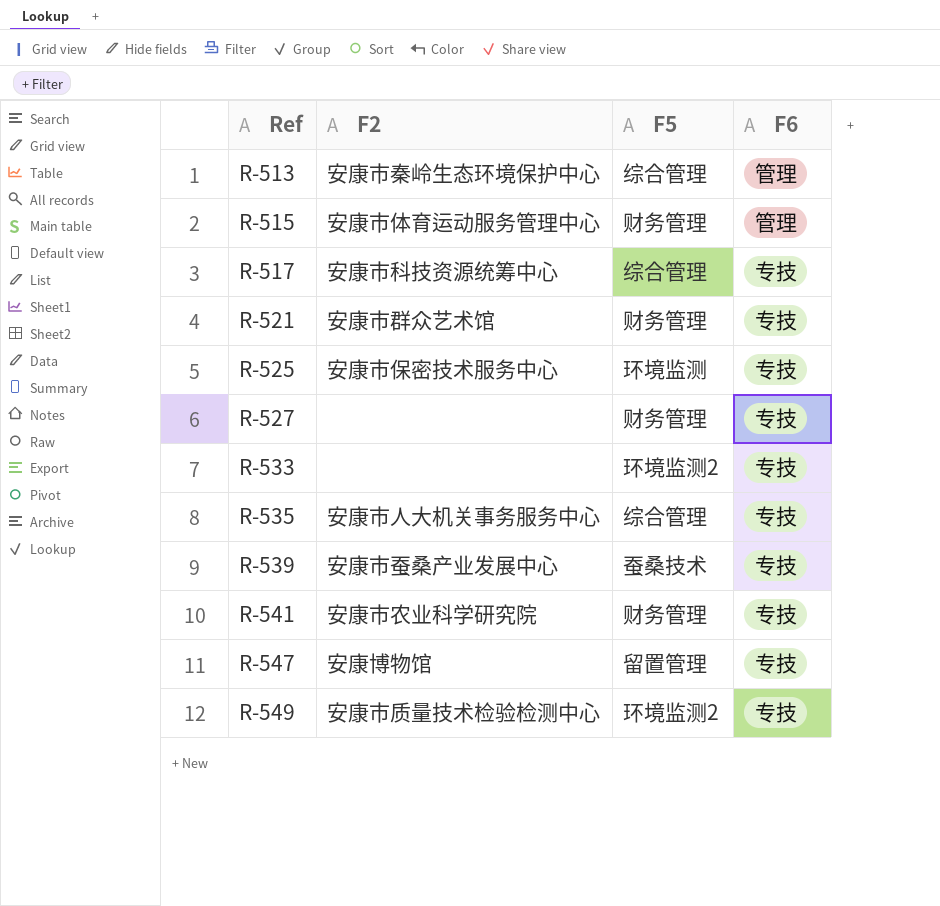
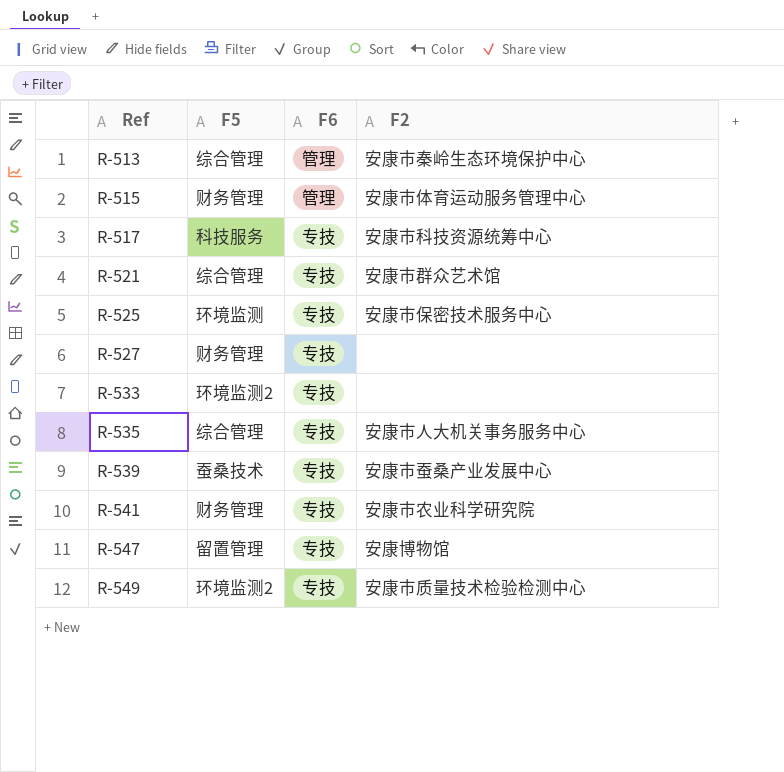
column F2 | position: 2 -> 4
R-517 | F5: 综合管理 -> 科技服务
R-521 | F5: 财务管理 -> 综合管理

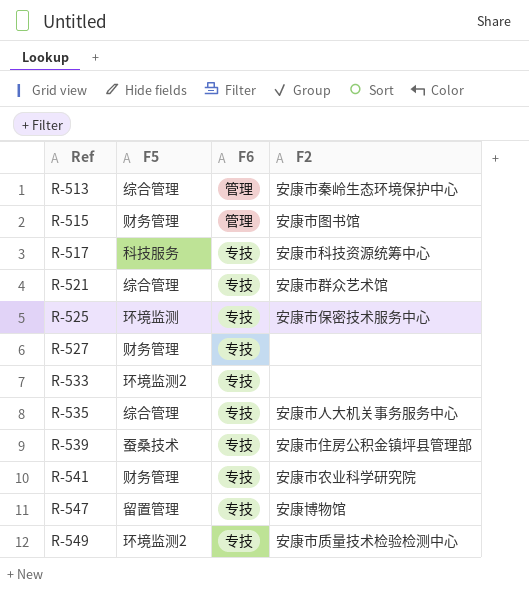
R-515 | F2: 安康市体育运动服务管理中心 -> 安康市图书馆
R-539 | F2: 安康市蚕桑产业发展中心 -> 安康市住房公积金镇坪县管理部

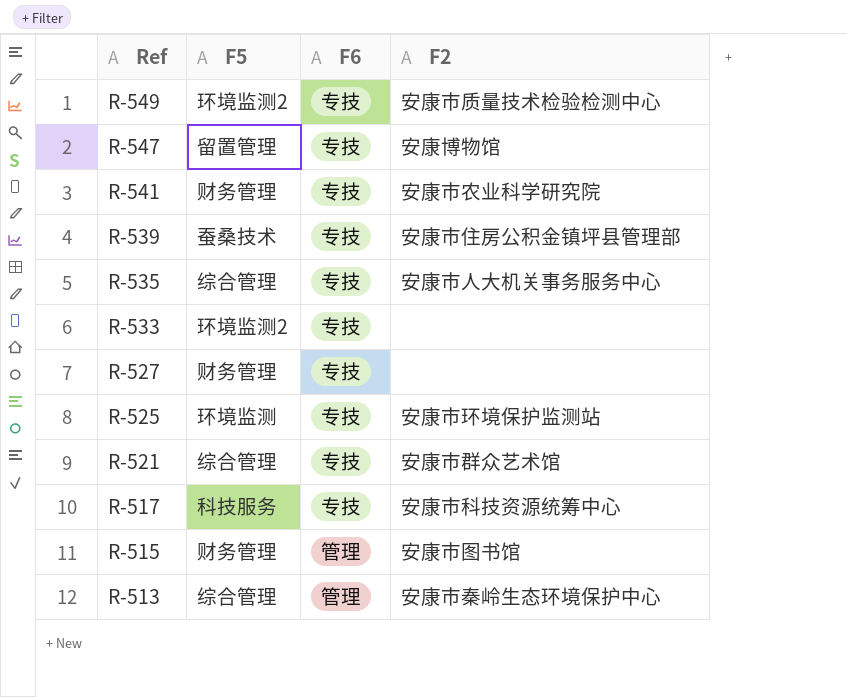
row order: Ref ascending -> Ref descending
R-525 | F2: 安康市保密技术服务中心 -> 安康市环境保护监测站

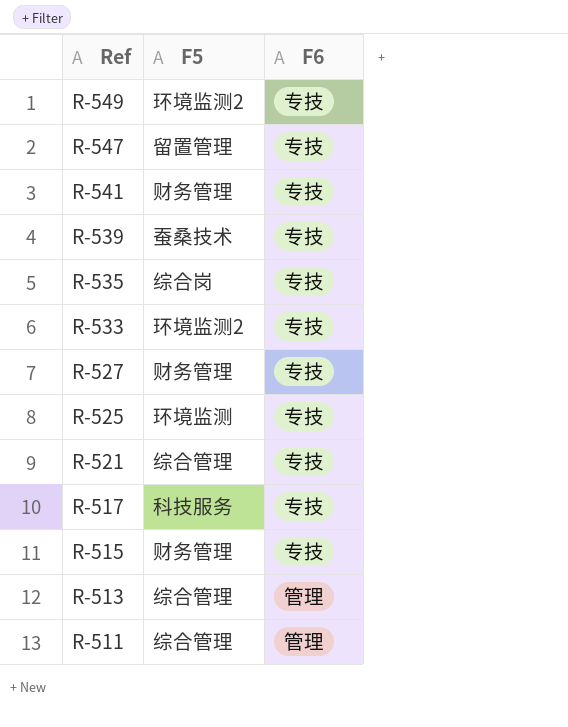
column F2 | position: 4 -> none
R-535 | F5: 综合管理 -> 综合岗
R-515 | F6: 管理 -> 专技
row R-511: none -> 综合管理 | 管理

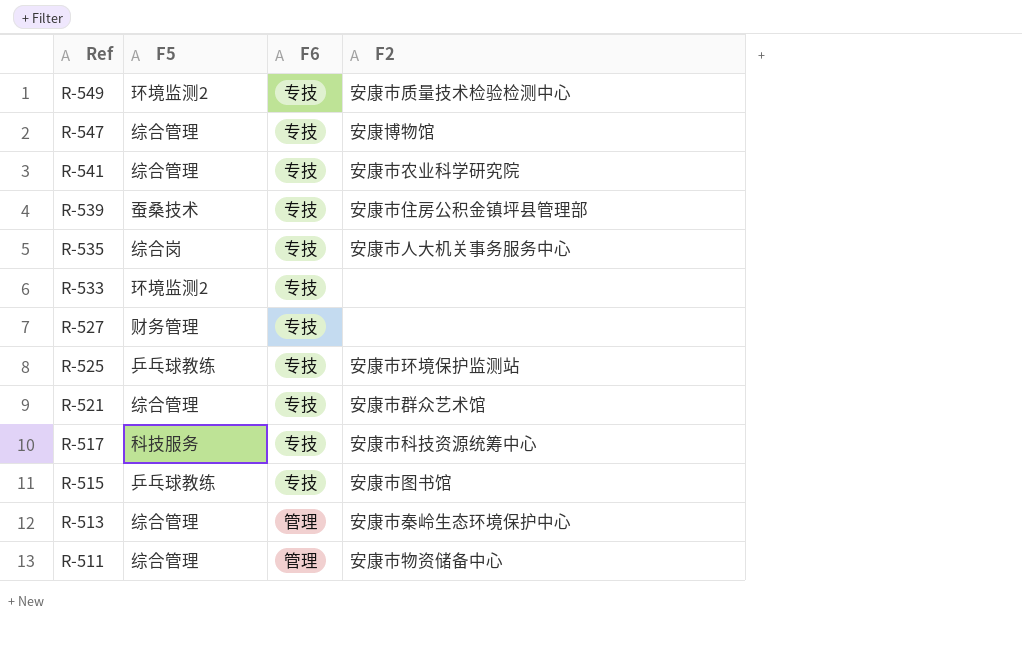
column F2 | position: none -> 4
R-547 | F5: 留置管理 -> 综合管理
R-541 | F5: 财务管理 -> 综合管理
R-525 | F5: 环境监测 -> 乒乓球教练
R-515 | F5: 财务管理 -> 乒乓球教练

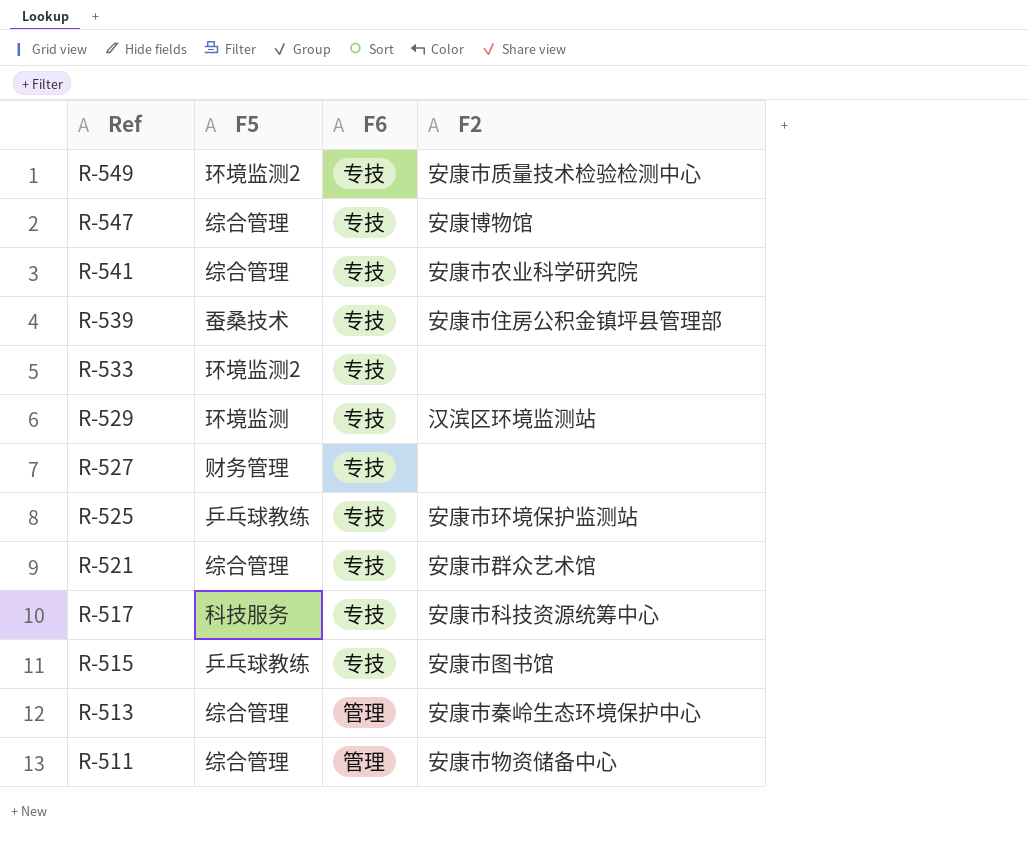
row R-535: 综合岗 | 专技 | 安康市人大机关事务服务中心 -> none
row R-529: none -> 环境监测 | 专技 | 汉滨区环境监测站

